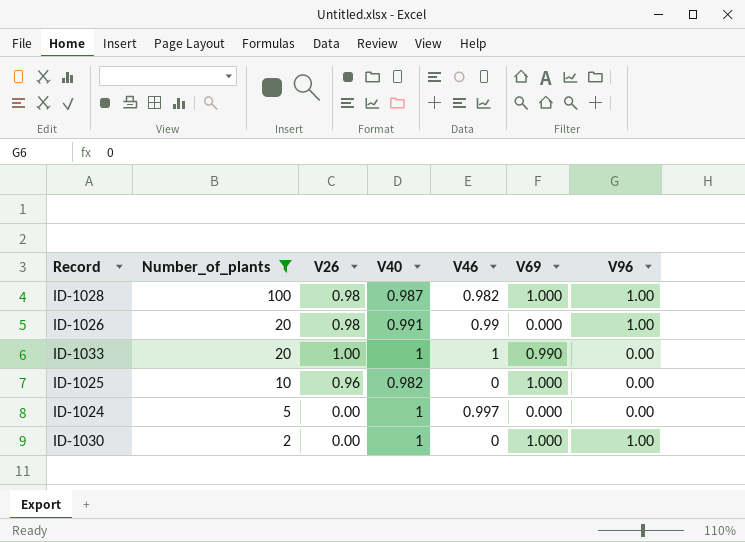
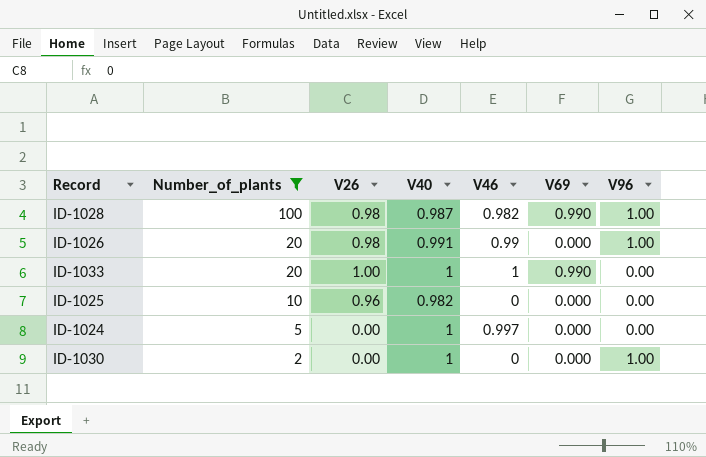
ID-1028 | V69: 1.000 -> 0.990
ID-1025 | V69: 1.000 -> 0.000
ID-1030 | V69: 1.000 -> 0.000

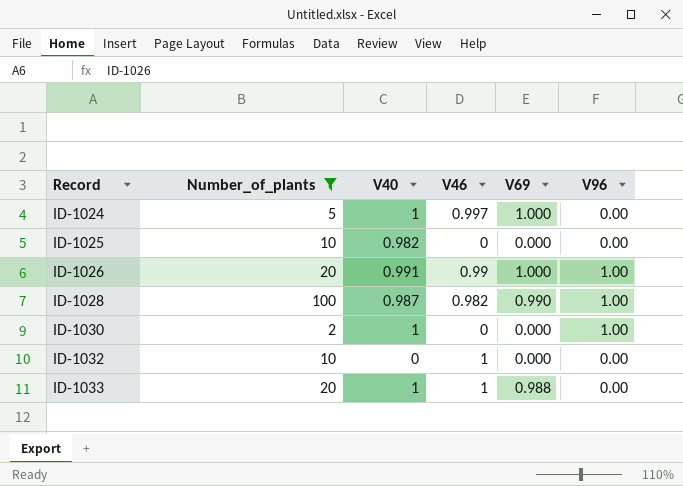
row order: Number_of_plants descending -> Record ascending
column V26 | position: 3 -> none
ID-1024 | V69: 0.000 -> 1.000
ID-1026 | V69: 0.000 -> 1.000
row ID-1032: none -> 10 | 0 | 1 | 0.000 | 0.00
ID-1033 | V69: 0.990 -> 0.988

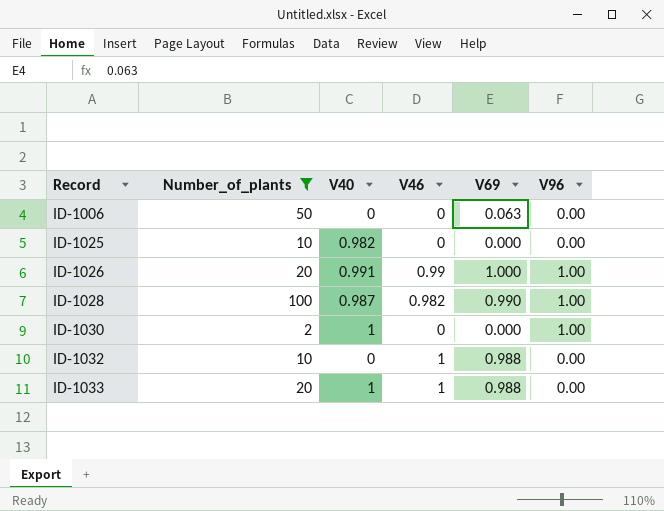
row ID-1024: 5 | 1 | 0.997 | 1.000 | 0.00 -> none
row ID-1006: none -> 50 | 0 | 0 | 0.063 | 0.00
ID-1032 | V69: 0.000 -> 0.988

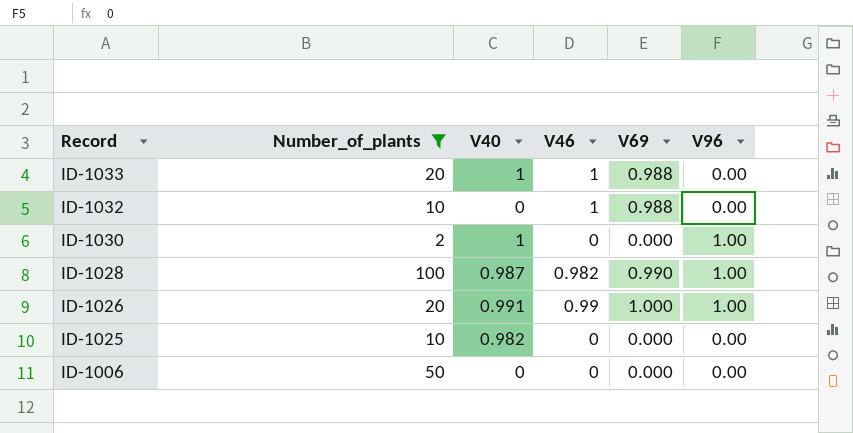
row order: Record ascending -> Record descending
ID-1006 | V69: 0.063 -> 0.000

